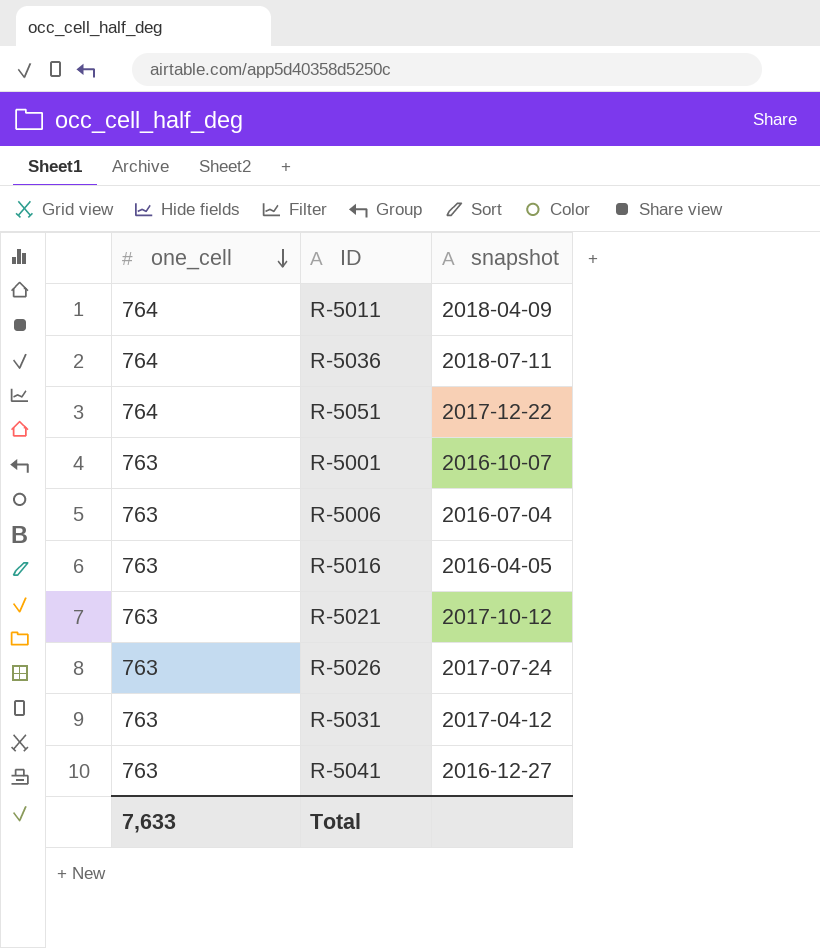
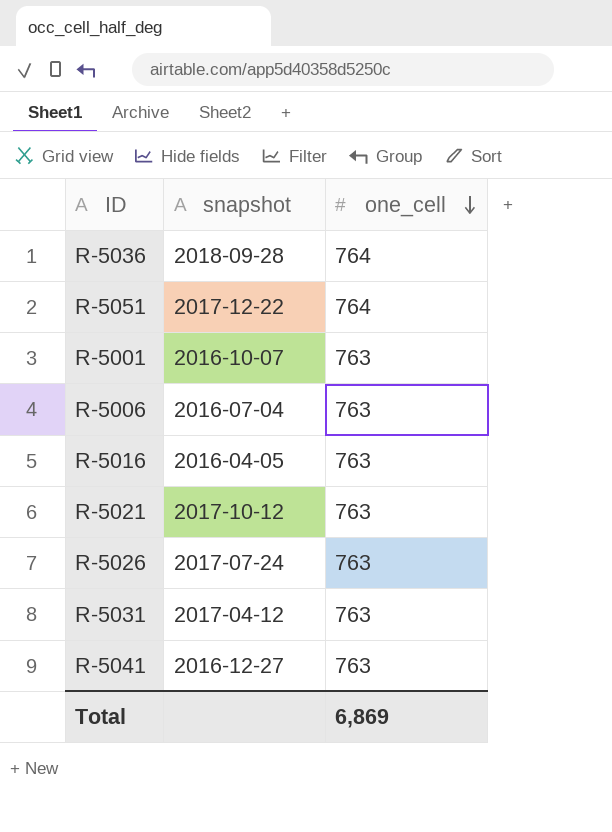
column one_cell | position: 1 -> 3
row R-5011: 764 | 2018-04-09 -> none
R-5036 | snapshot: 2018-07-11 -> 2018-09-28
Total | one_cell: 7,633 -> 6,869

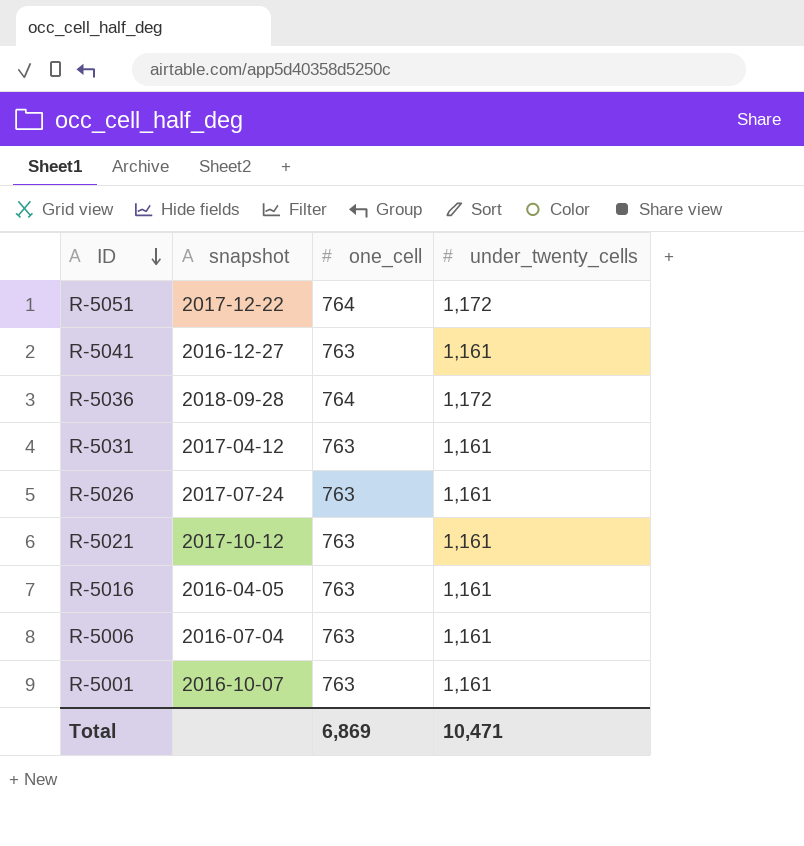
row order: one_cell descending -> ID descending
column under_twenty_cells | position: none -> 4

